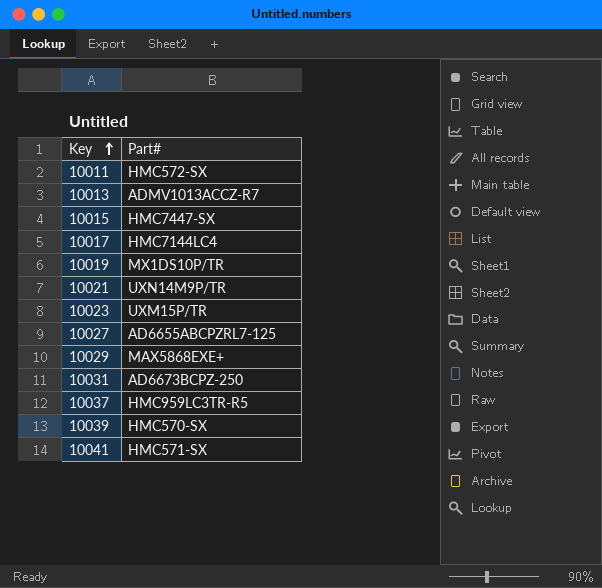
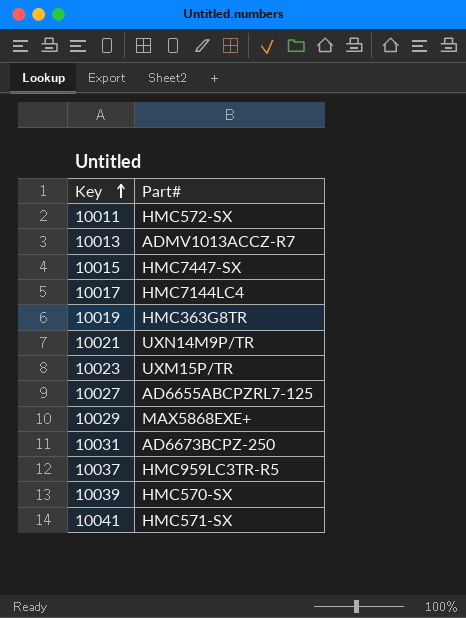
10019 | Part#: MX1DS10P/TR -> HMC363G8TR

